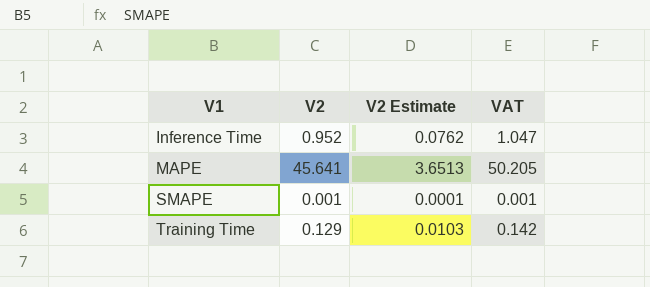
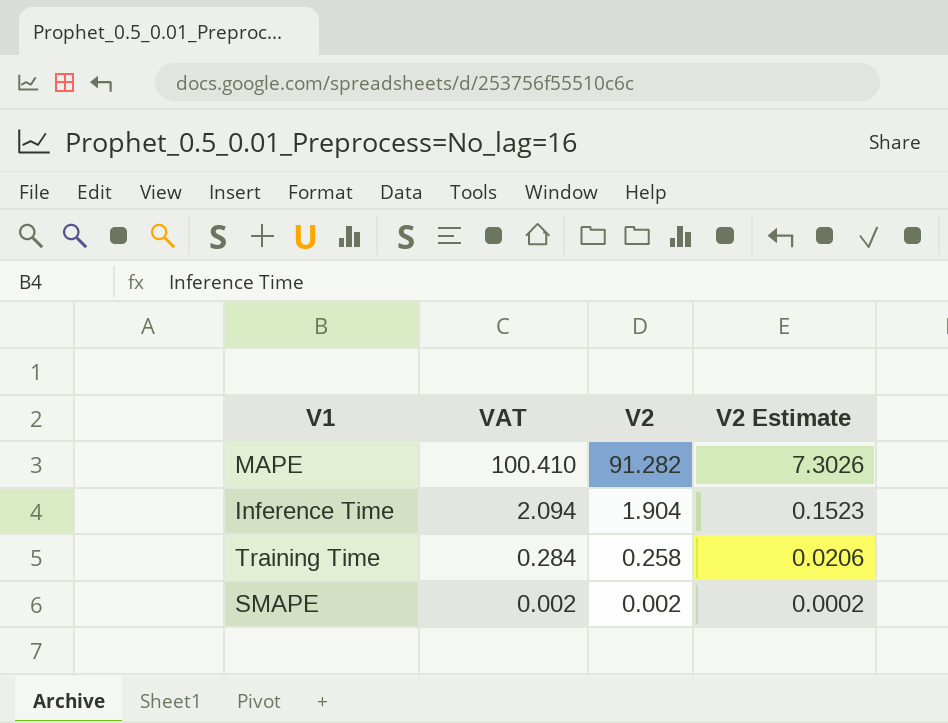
row order: V1 ascending -> VAT descending
column VAT | position: 4 -> 2
MAPE | VAT: 50.205 -> 100.410
MAPE | V2: 45.641 -> 91.282
MAPE | V2 Estimate: 3.6513 -> 7.3026
Inference Time | VAT: 1.047 -> 2.094
Inference Time | V2: 0.952 -> 1.904
Inference Time | V2 Estimate: 0.0762 -> 0.1523
Training Time | VAT: 0.142 -> 0.284
Training Time | V2: 0.129 -> 0.258
Training Time | V2 Estimate: 0.0103 -> 0.0206
SMAPE | VAT: 0.001 -> 0.002
SMAPE | V2: 0.001 -> 0.002
SMAPE | V2 Estimate: 0.0001 -> 0.0002

